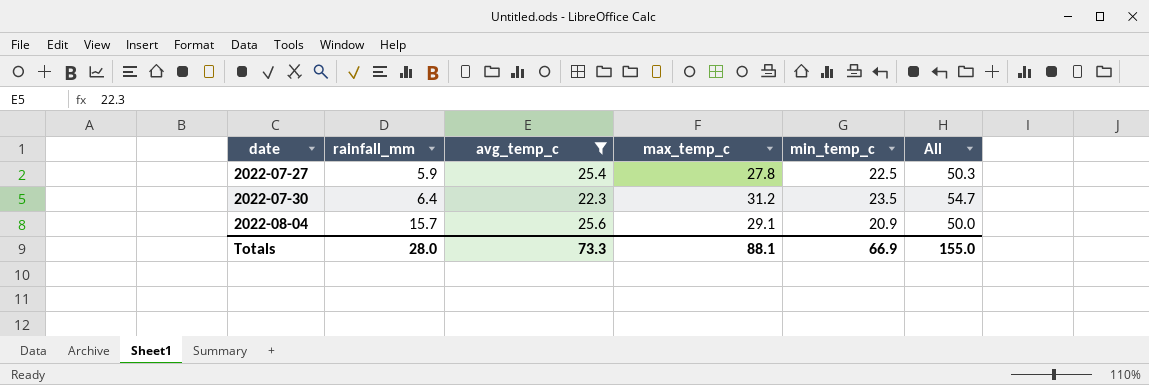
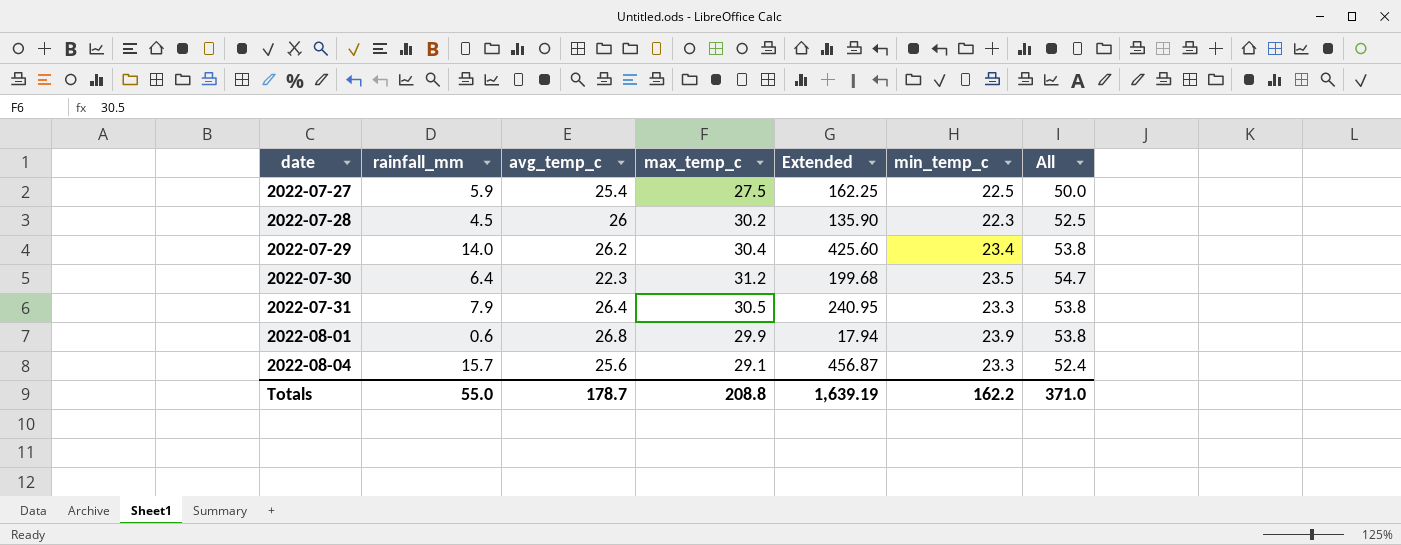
filter: avg_temp_c <= 25.6 -> none
column Extended | formula: none -> [rainfall_mm] * [max_temp_c]
2022-07-27 | max_temp_c: 27.8 -> 27.5
2022-07-27 | All: 50.3 -> 50.0
2022-08-04 | min_temp_c: 20.9 -> 23.3
2022-08-04 | All: 50.0 -> 52.4
Totals | rainfall_mm: 28.0 -> 55.0
Totals | avg_temp_c: 73.3 -> 178.7
Totals | max_temp_c: 88.1 -> 208.8
Totals | min_temp_c: 66.9 -> 162.2
Totals | All: 155.0 -> 371.0

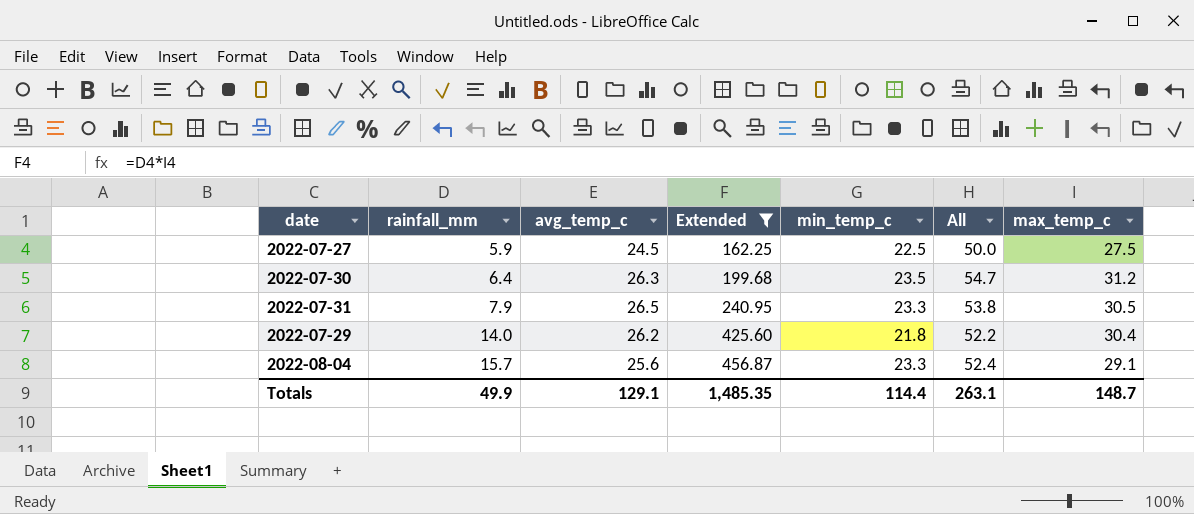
filter: none -> Extended >= 162.25
row order: date ascending -> rainfall_mm ascending
column max_temp_c | position: 4 -> 7
2022-07-27 | avg_temp_c: 25.4 -> 24.5
2022-07-30 | avg_temp_c: 22.3 -> 26.3
2022-07-31 | avg_temp_c: 26.4 -> 26.5
2022-07-29 | min_temp_c: 23.4 -> 21.8
2022-07-29 | All: 53.8 -> 52.2
Totals | rainfall_mm: 55.0 -> 49.9
Totals | avg_temp_c: 178.7 -> 129.1
Totals | Extended: 1,639.19 -> 1,485.35
Totals | min_temp_c: 162.2 -> 114.4
Totals | All: 371.0 -> 263.1
Totals | max_temp_c: 208.8 -> 148.7

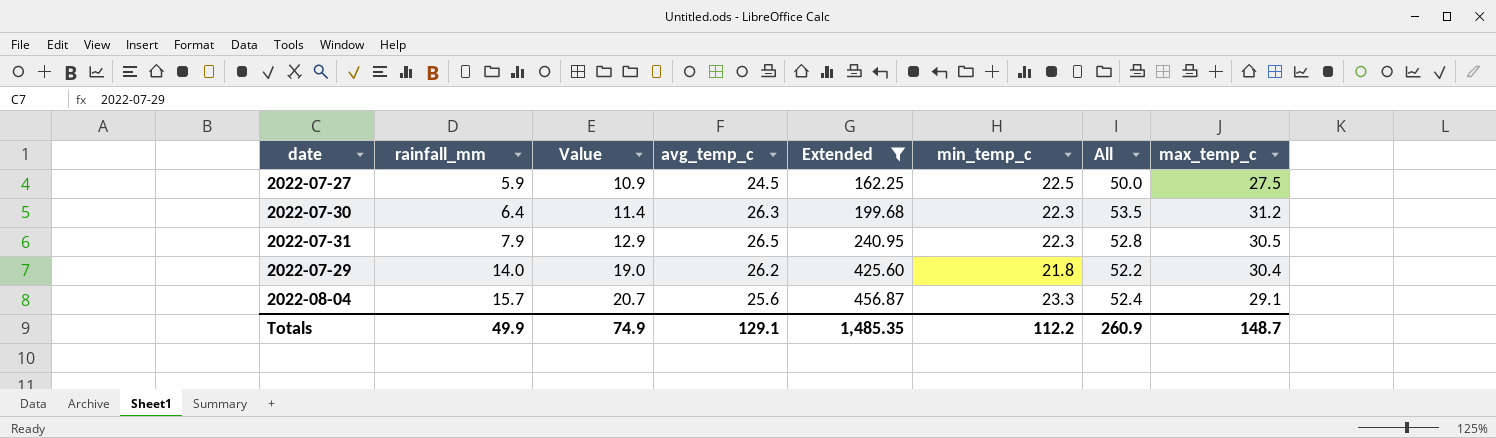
column Value | formula: none -> [rainfall_mm] + 5
2022-07-30 | min_temp_c: 23.5 -> 22.3
2022-07-30 | All: 54.7 -> 53.5
2022-07-31 | min_temp_c: 23.3 -> 22.3
2022-07-31 | All: 53.8 -> 52.8
Totals | min_temp_c: 114.4 -> 112.2
Totals | All: 263.1 -> 260.9

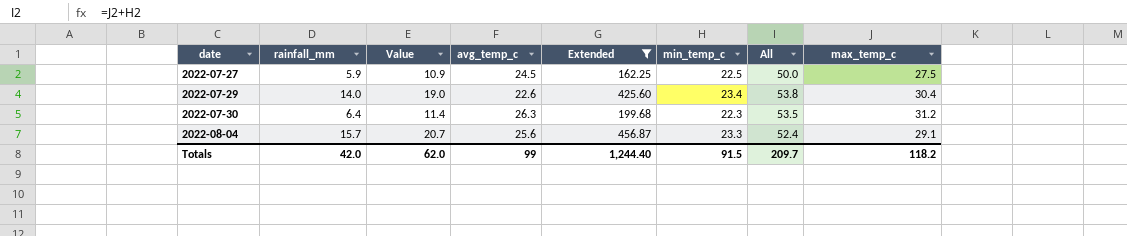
row order: rainfall_mm ascending -> date ascending
row 2022-07-31: 7.9 | 12.9 | 26.5 | 240.95 | 22.3 | 52.8 | 30.5 -> none
2022-07-29 | avg_temp_c: 26.2 -> 22.6
2022-07-29 | min_temp_c: 21.8 -> 23.4
2022-07-29 | All: 52.2 -> 53.8
Totals | rainfall_mm: 49.9 -> 42.0
Totals | Value: 74.9 -> 62.0
Totals | avg_temp_c: 129.1 -> 99
Totals | Extended: 1,485.35 -> 1,244.40
Totals | min_temp_c: 112.2 -> 91.5
Totals | All: 260.9 -> 209.7
Totals | max_temp_c: 148.7 -> 118.2

